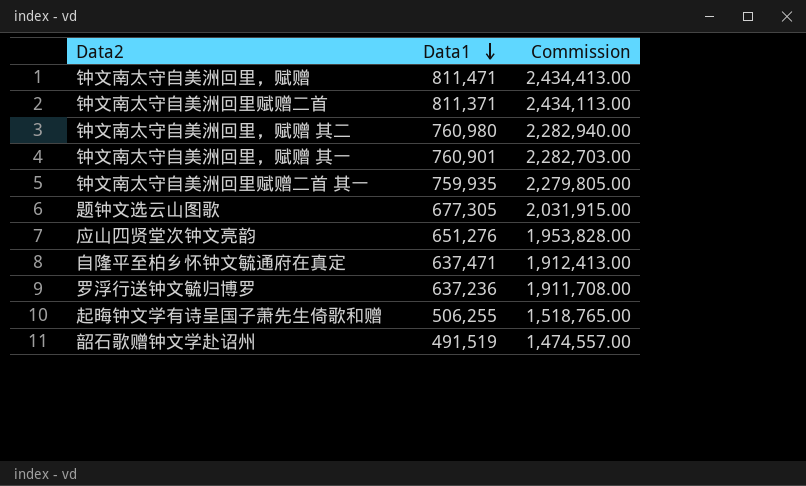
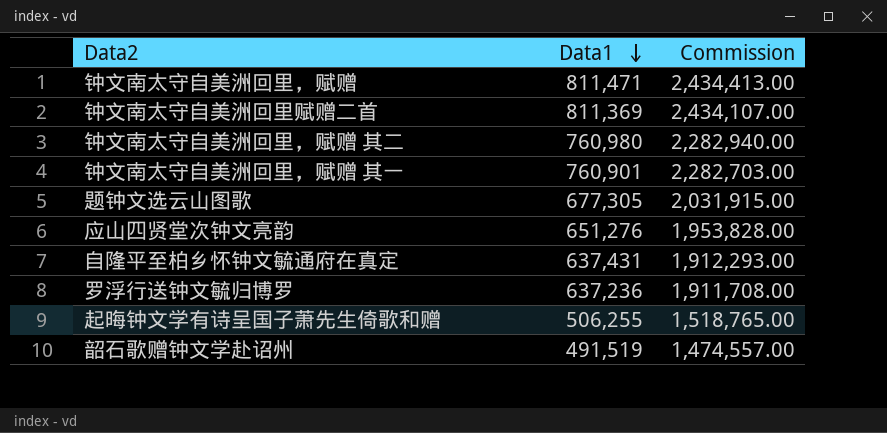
row 钟文南太守自美洲回里赋赠二首 其一: 759,935 | 2,279,805.00 -> none
钟文南太守自美洲回里赋赠二首 | Data1: 811,371 -> 811,369
钟文南太守自美洲回里赋赠二首 | Commission: 2,434,113.00 -> 2,434,107.00
自隆平至柏乡怀钟文毓通府在真定 | Data1: 637,471 -> 637,431
自隆平至柏乡怀钟文毓通府在真定 | Commission: 1,912,413.00 -> 1,912,293.00

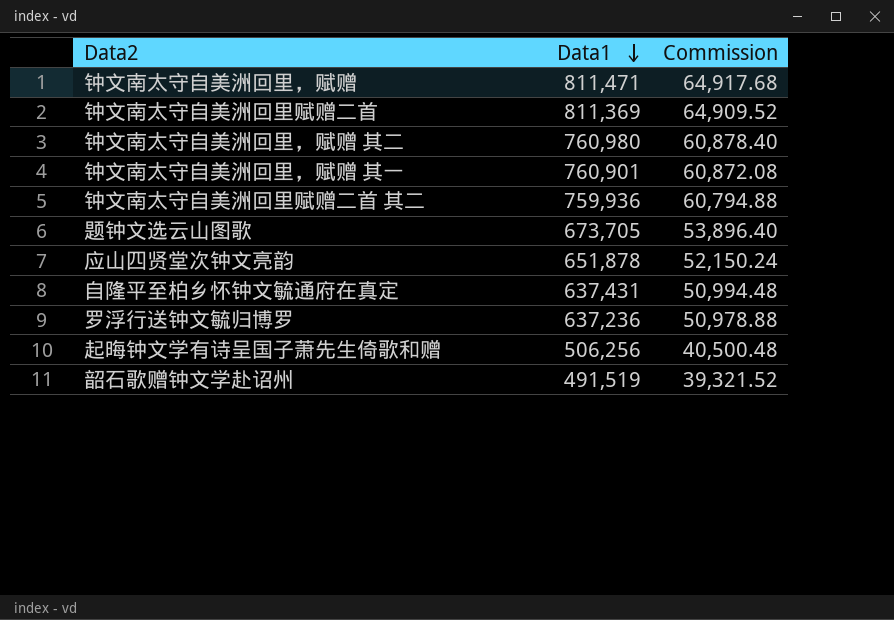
column Commission | formula: [Data1] * 3 -> [Data1] * 0.08
row 钟文南太守自美洲回里赋赠二首 其二: none -> 759,936 | 60,794.88
题钟文选云山图歌 | Data1: 677,305 -> 673,705
应山四贤堂次钟文亮韵 | Data1: 651,276 -> 651,878
起晦钟文学有诗呈国子萧先生倚歌和赠 | Data1: 506,255 -> 506,256

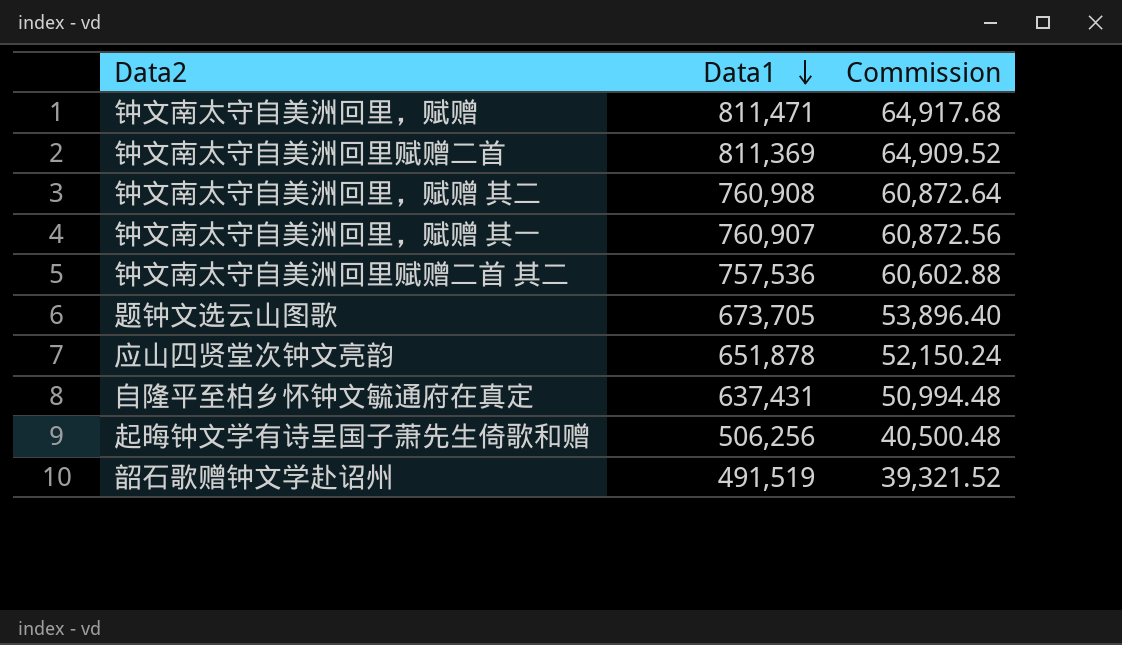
row 罗浮行送钟文毓归博罗: 637,236 | 50,978.88 -> none
钟文南太守自美洲回里，赋赠 其二 | Data1: 760,980 -> 760,908
钟文南太守自美洲回里，赋赠 其二 | Commission: 60,878.40 -> 60,872.64
钟文南太守自美洲回里，赋赠 其一 | Data1: 760,901 -> 760,907
钟文南太守自美洲回里，赋赠 其一 | Commission: 60,872.08 -> 60,872.56
钟文南太守自美洲回里赋赠二首 其二 | Data1: 759,936 -> 757,536
钟文南太守自美洲回里赋赠二首 其二 | Commission: 60,794.88 -> 60,602.88

